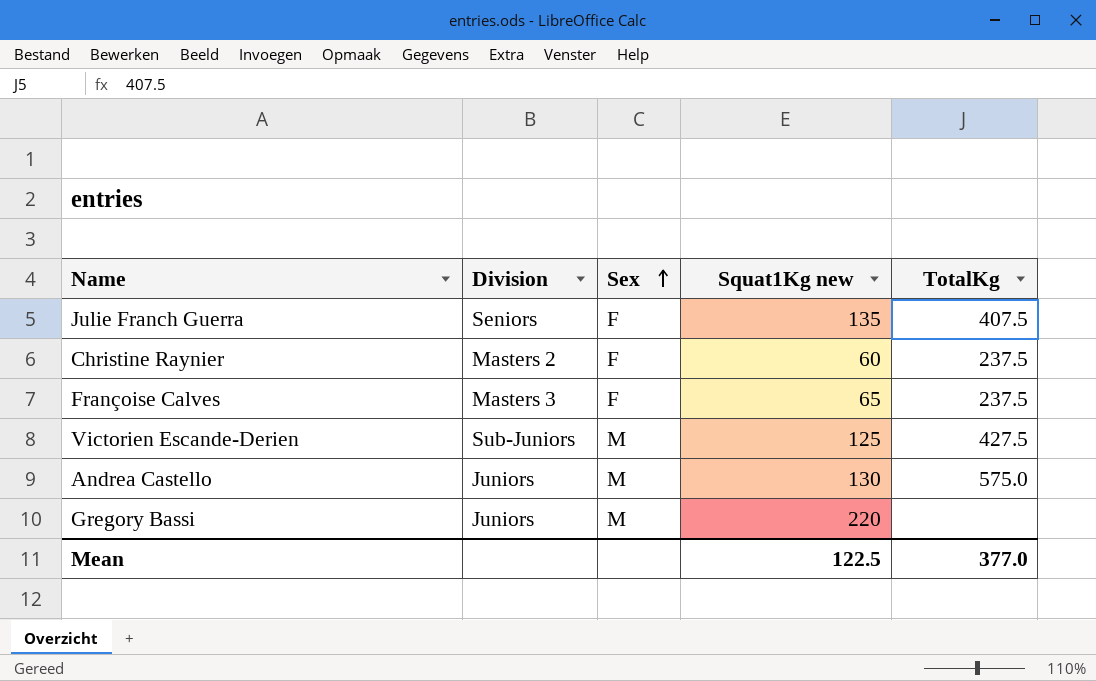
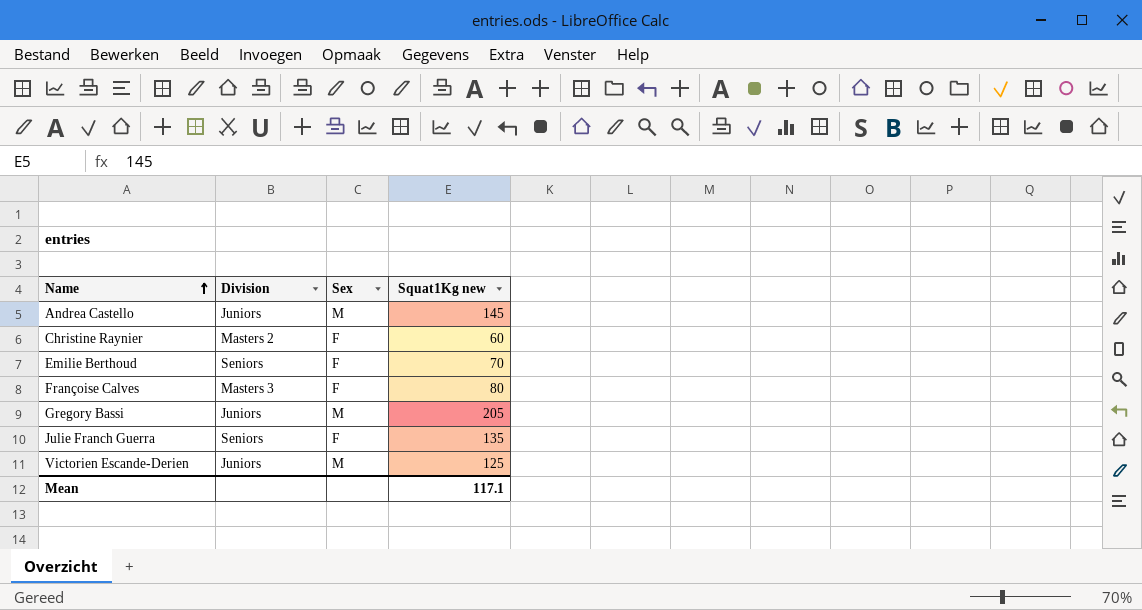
row order: Sex ascending -> Name ascending
column TotalKg | position: 5 -> none
Andrea Castello | Squat1Kg new: 130 -> 145
row Emilie Berthoud: none -> Seniors | F | 70
Françoise Calves | Squat1Kg new: 65 -> 80
Gregory Bassi | Squat1Kg new: 220 -> 205
Victorien Escande-Derien | Division: Sub-Juniors -> Juniors
Mean | Squat1Kg new: 122.5 -> 117.1

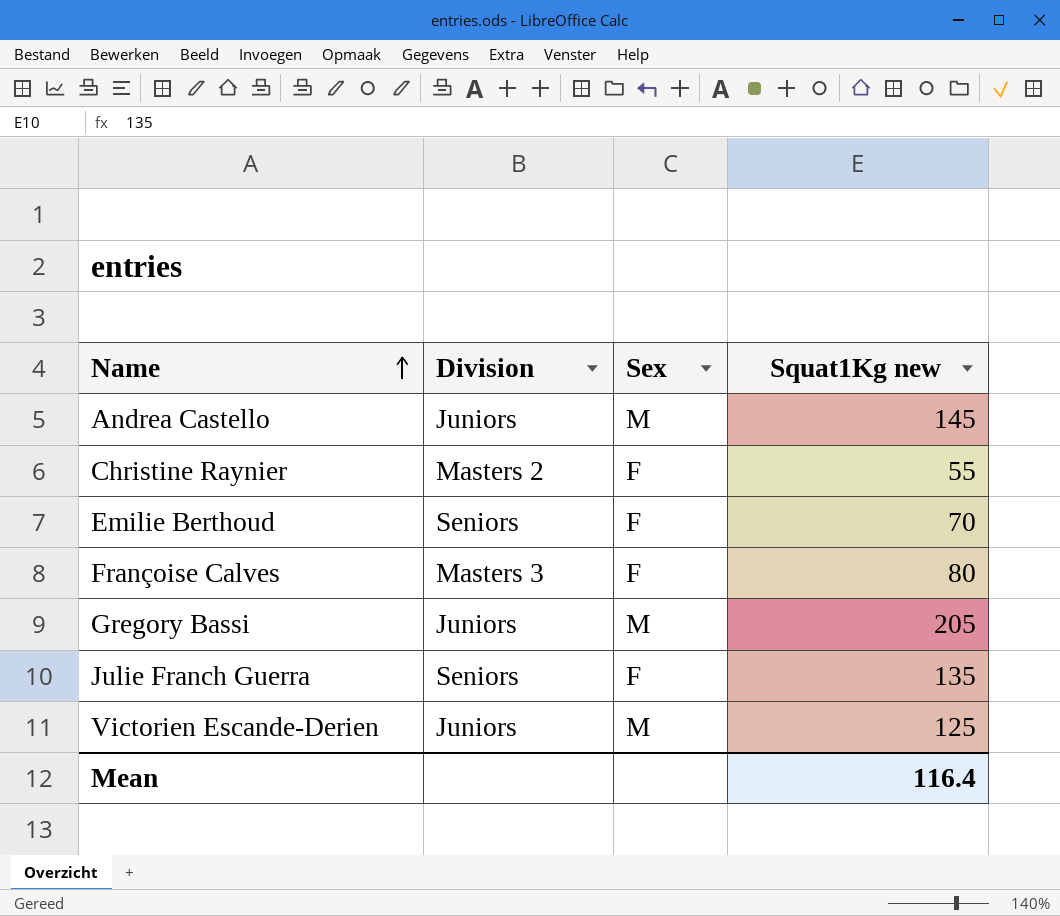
Christine Raynier | Squat1Kg new: 60 -> 55
Mean | Squat1Kg new: 117.1 -> 116.4

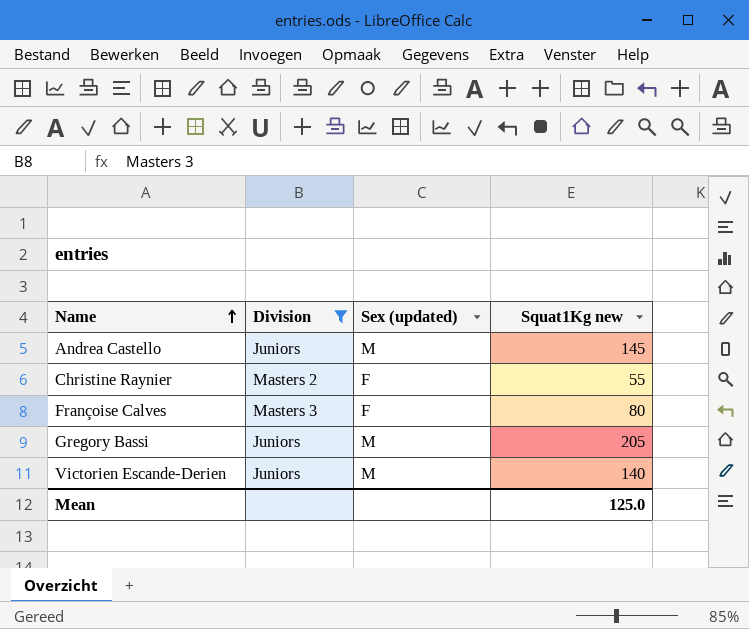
filter: none -> Division != Seniors
column name: Sex -> Sex (updated)
Victorien Escande-Derien | Squat1Kg new: 125 -> 140
Mean | Squat1Kg new: 116.4 -> 125.0

